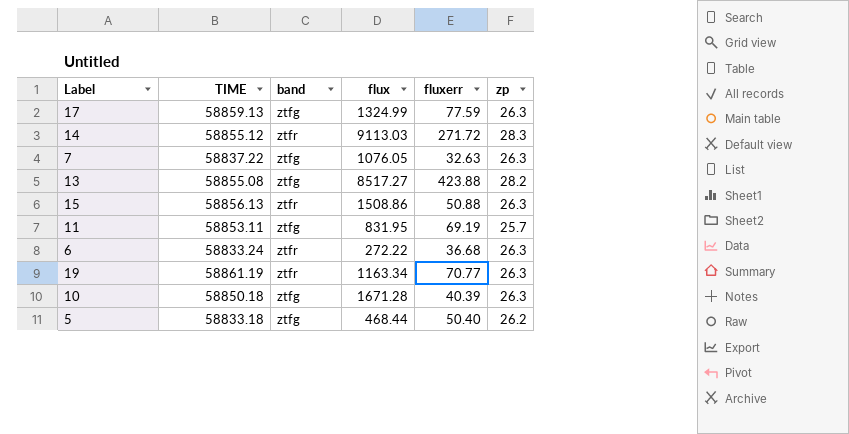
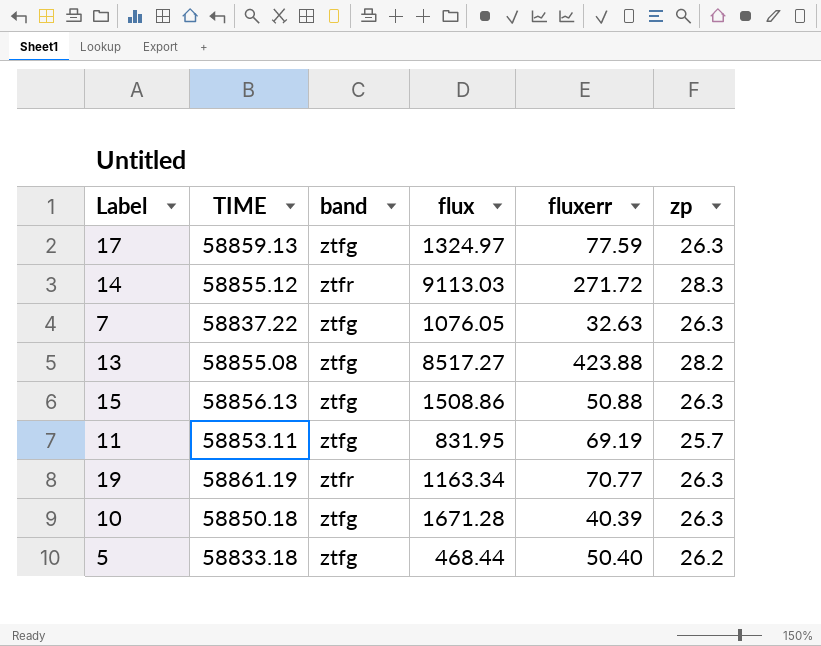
row 6: 58833.24 | ztfr | 272.22 | 36.68 | 26.3 -> none
17 | flux: 1324.99 -> 1324.97
15 | band: ztfr -> ztfg

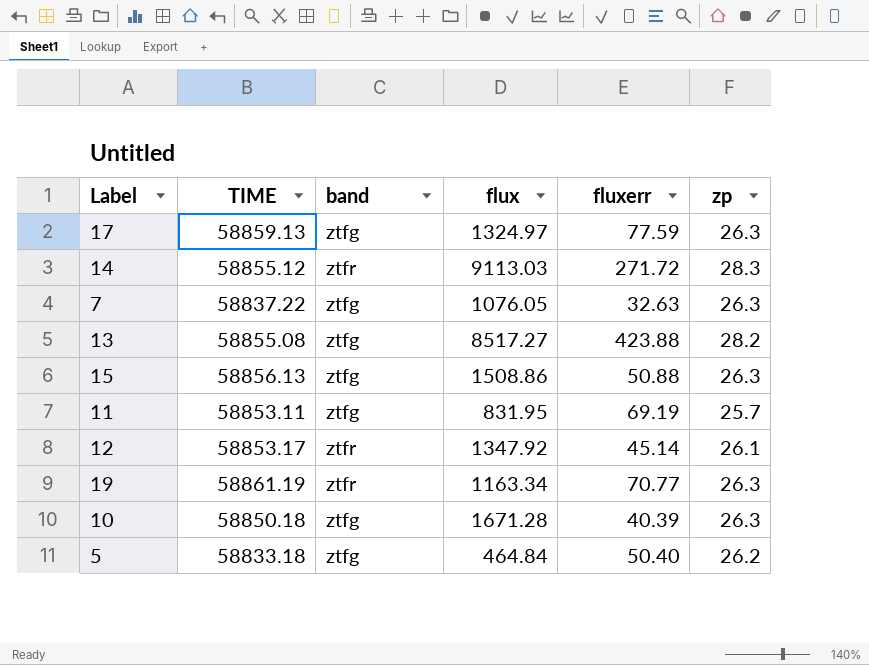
row 12: none -> 58853.17 | ztfr | 1347.92 | 45.14 | 26.1
5 | flux: 468.44 -> 464.84

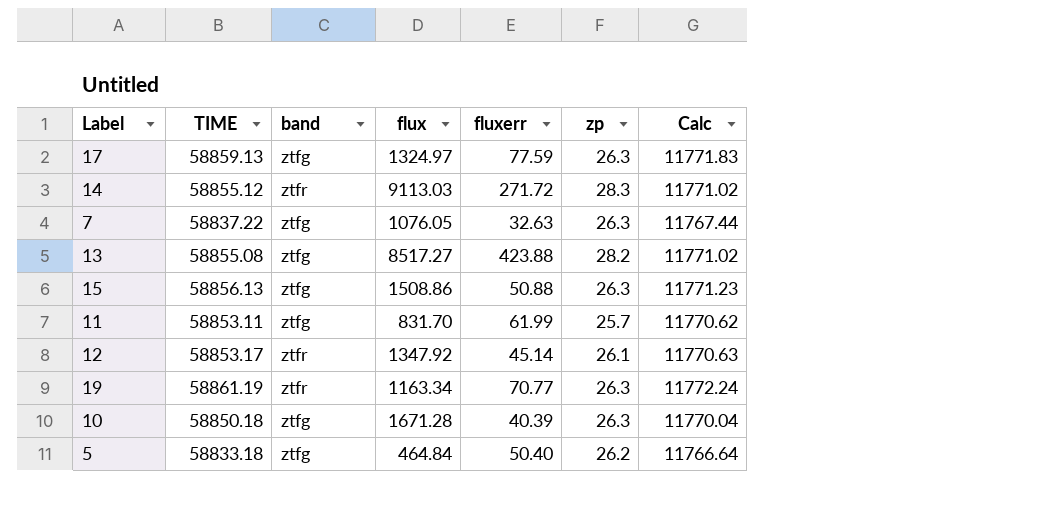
column Calc | formula: none -> [TIME] * 0.2
11 | flux: 831.95 -> 831.70
11 | fluxerr: 69.19 -> 61.99

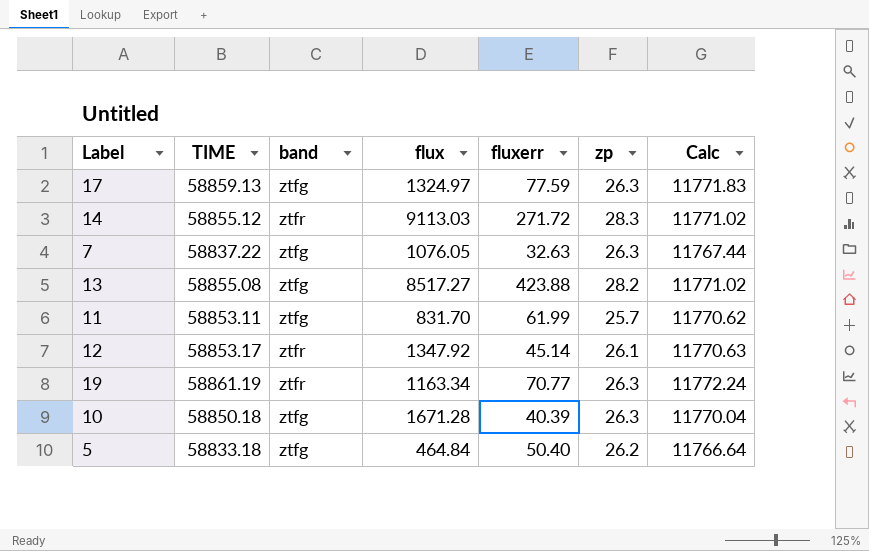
row 15: 58856.13 | ztfg | 1508.86 | 50.88 | 26.3 | 11771.23 -> none

